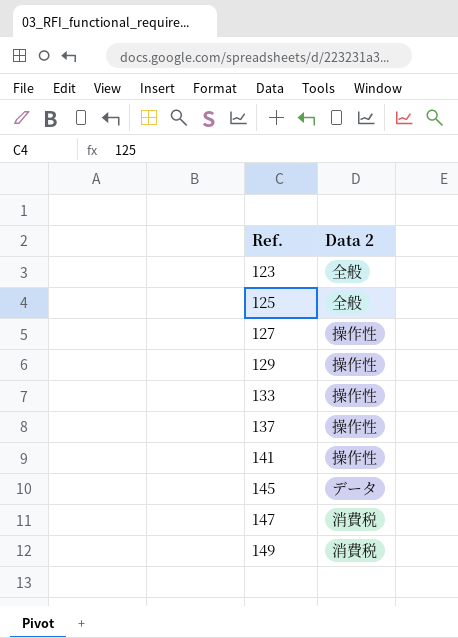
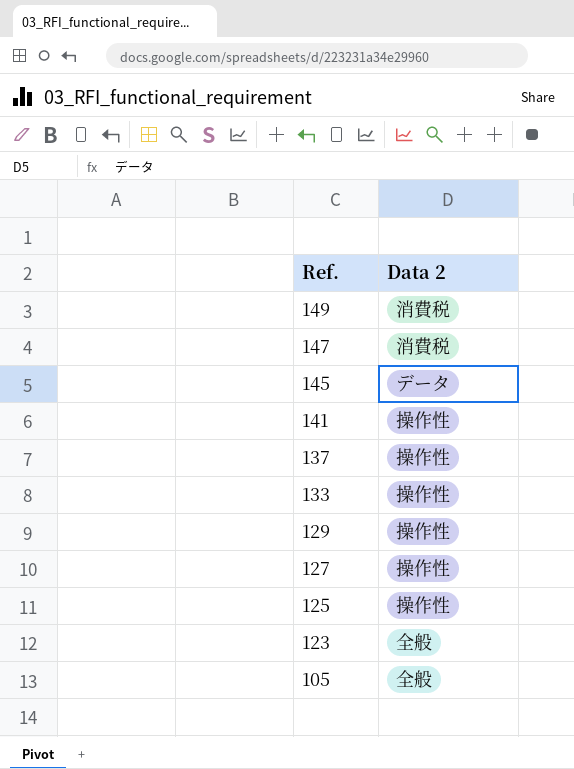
row order: Ref. ascending -> Ref. descending
125 | Data 2: 全般 -> 操作性
row 105: none -> 全般

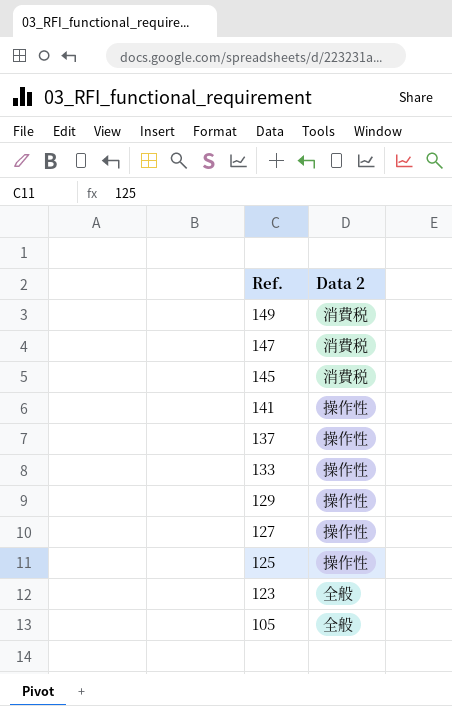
145 | Data 2: データ -> 消費税

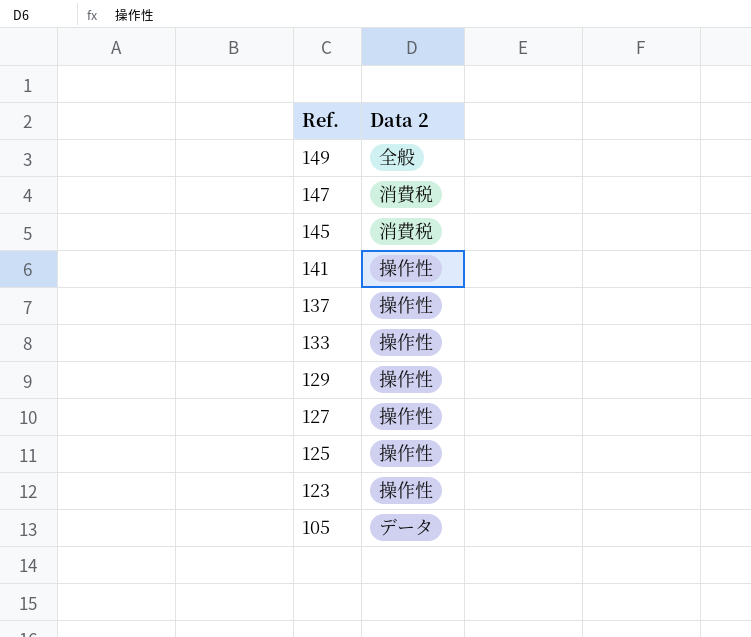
149 | Data 2: 消費税 -> 全般
123 | Data 2: 全般 -> 操作性
105 | Data 2: 全般 -> データ

